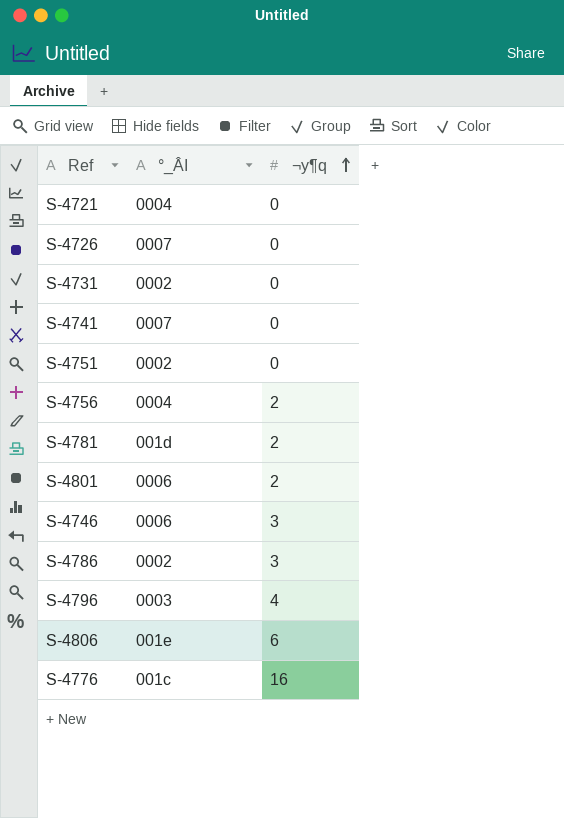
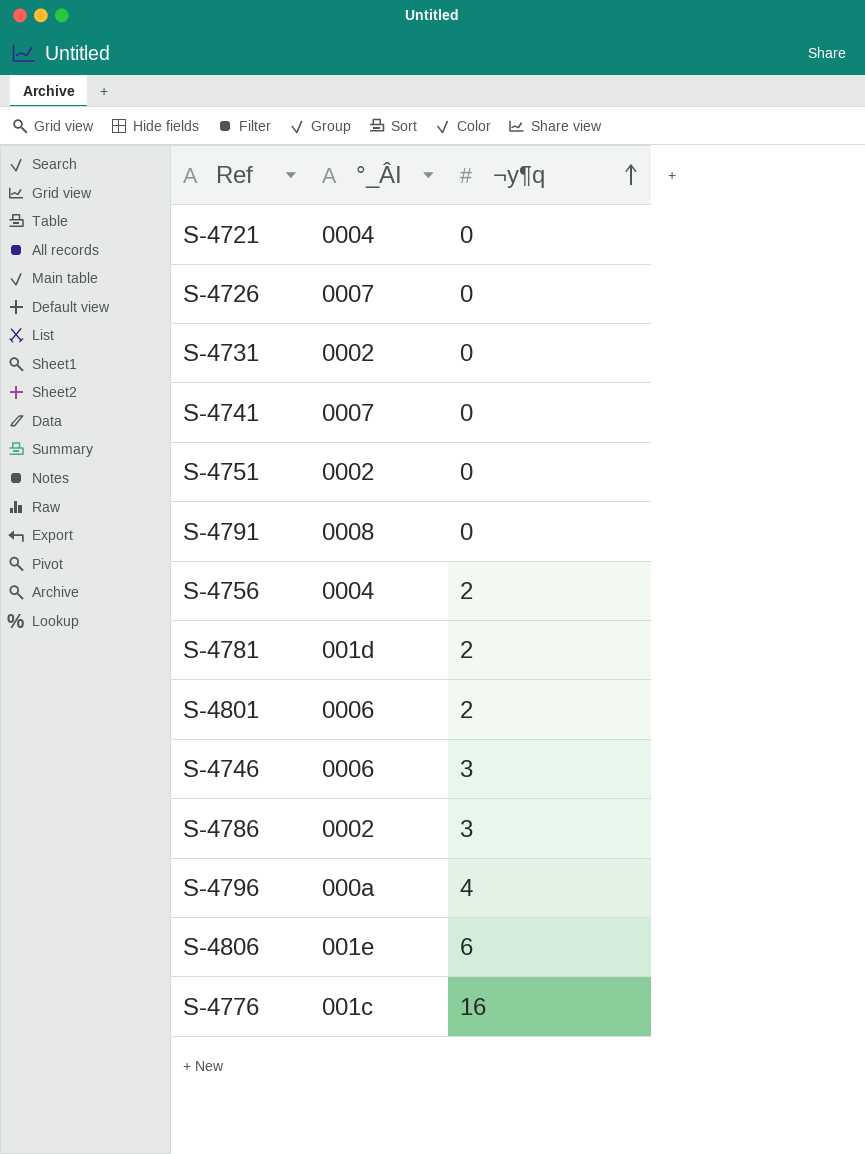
row S-4791: none -> 0008 | 0
S-4796 | °_ÂI: 0003 -> 000a

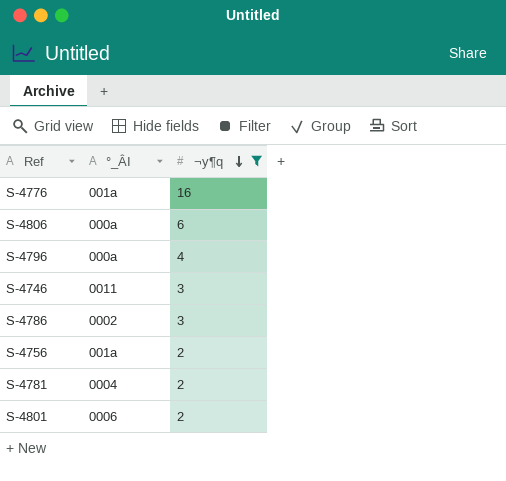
filter: none -> ¬y¶q != 0
row order: ¬y¶q ascending -> ¬y¶q descending
S-4776 | °_ÂI: 001c -> 001a
S-4806 | °_ÂI: 001e -> 000a
S-4746 | °_ÂI: 0006 -> 0011
S-4756 | °_ÂI: 0004 -> 001a
S-4781 | °_ÂI: 001d -> 0004

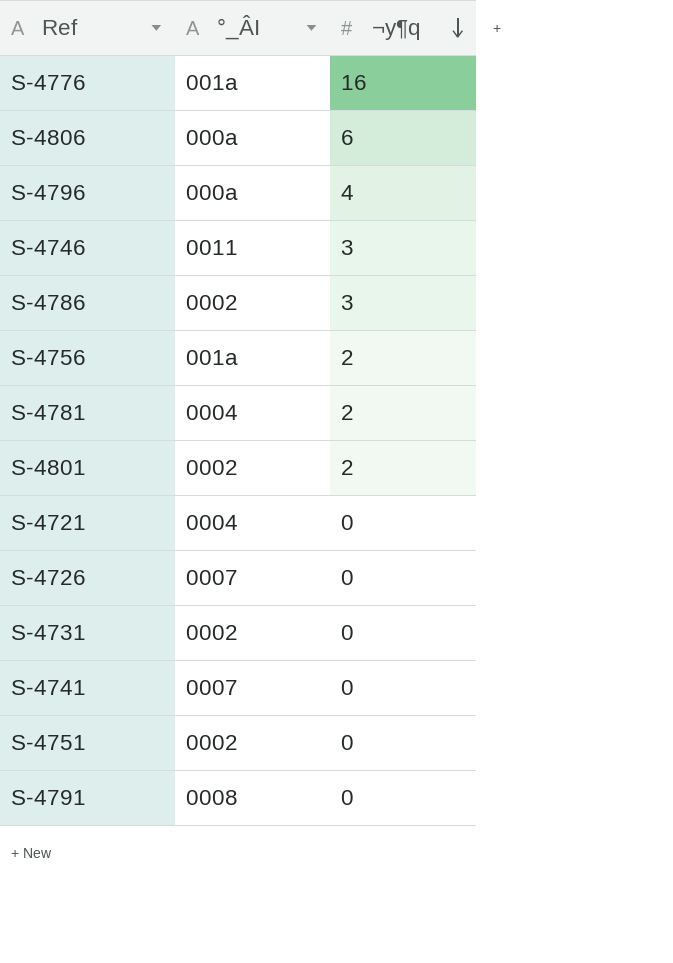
filter: ¬y¶q != 0 -> none
S-4801 | °_ÂI: 0006 -> 0002

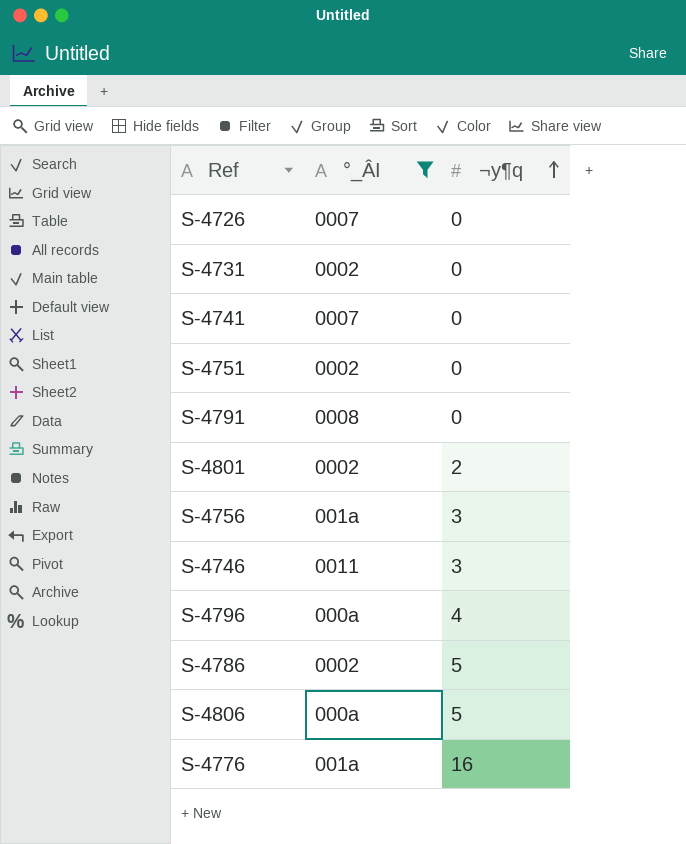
filter: none -> °_ÂI != 0004
row order: ¬y¶q descending -> ¬y¶q ascending
S-4756 | ¬y¶q: 2 -> 3
S-4786 | ¬y¶q: 3 -> 5
S-4806 | ¬y¶q: 6 -> 5

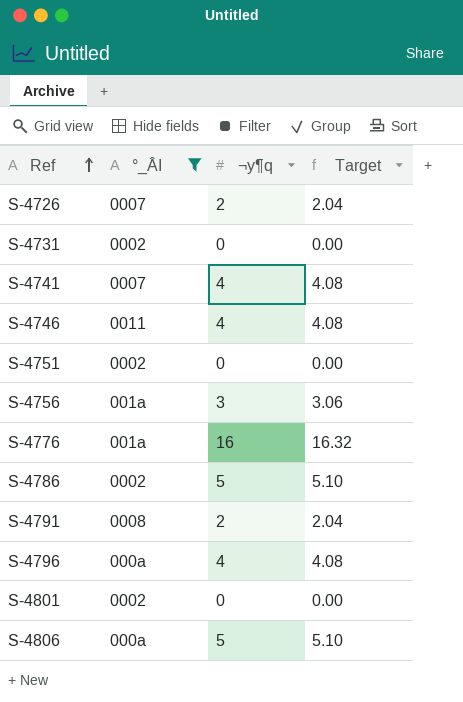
row order: ¬y¶q ascending -> Ref ascending
column Target | formula: none -> [¬y¶q] * 1.02
S-4726 | ¬y¶q: 0 -> 2
S-4741 | ¬y¶q: 0 -> 4
S-4746 | ¬y¶q: 3 -> 4
S-4791 | ¬y¶q: 0 -> 2
S-4801 | ¬y¶q: 2 -> 0

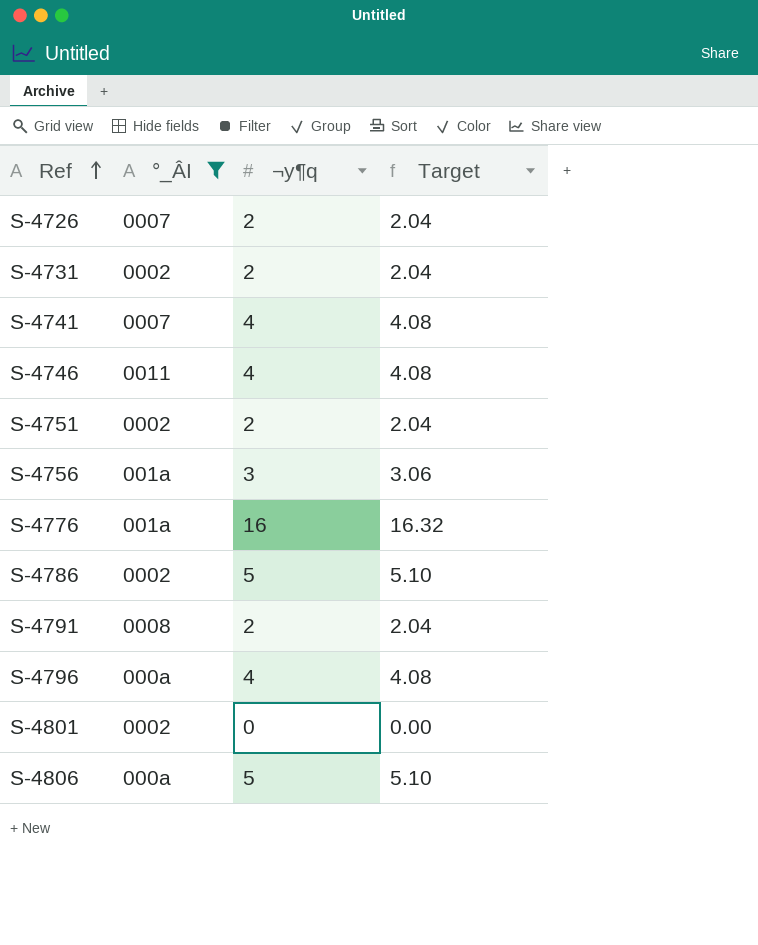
S-4731 | ¬y¶q: 0 -> 2
S-4731 | Target: 0.00 -> 2.04
S-4751 | ¬y¶q: 0 -> 2
S-4751 | Target: 0.00 -> 2.04

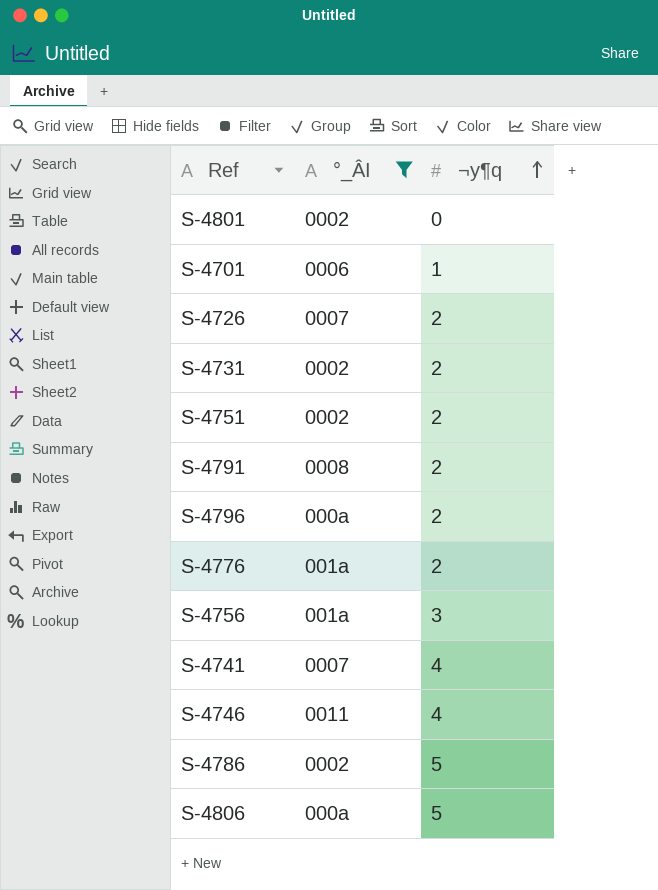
row order: Ref ascending -> ¬y¶q ascending
column Target | formula: [¬y¶q] * 1.02 -> none
row S-4701: none -> 0006 | 1
S-4796 | ¬y¶q: 4 -> 2
S-4776 | ¬y¶q: 16 -> 2

